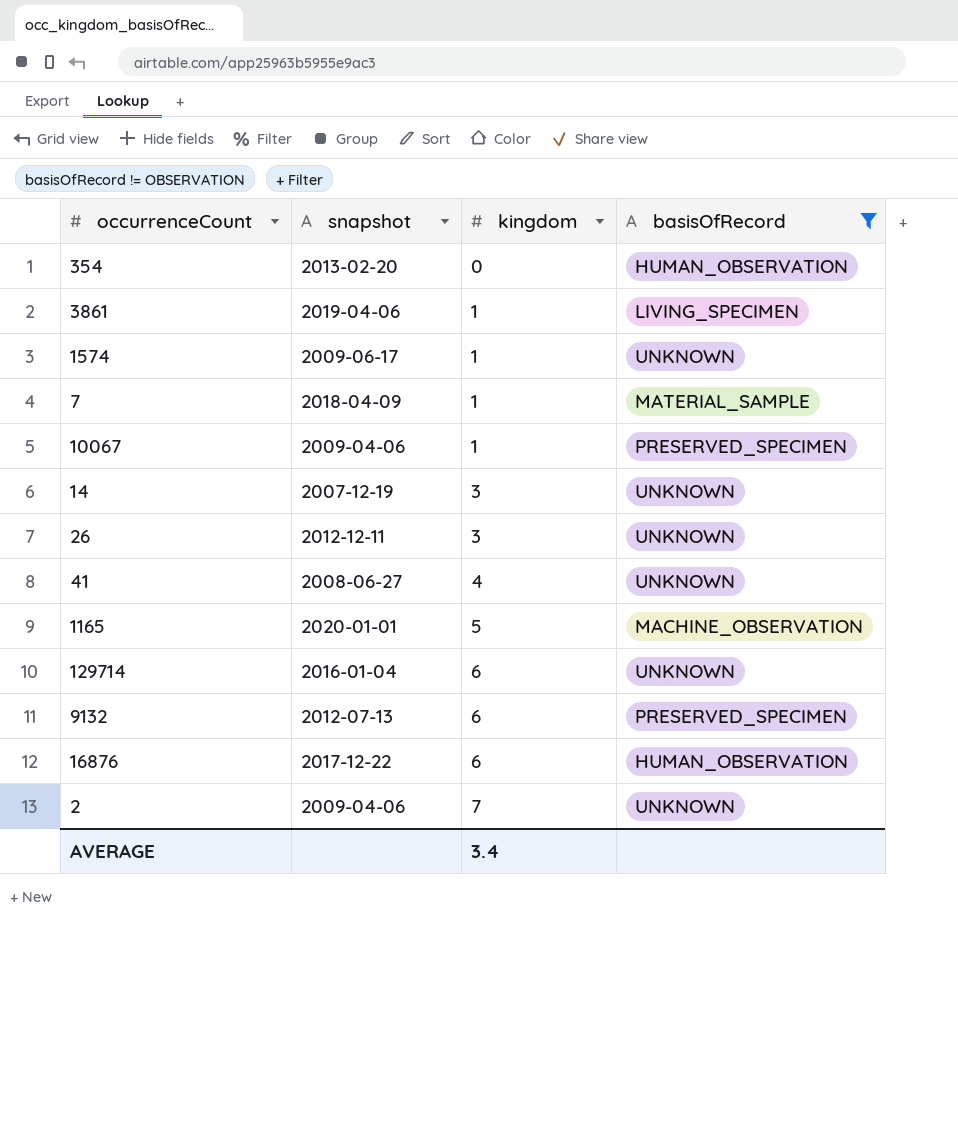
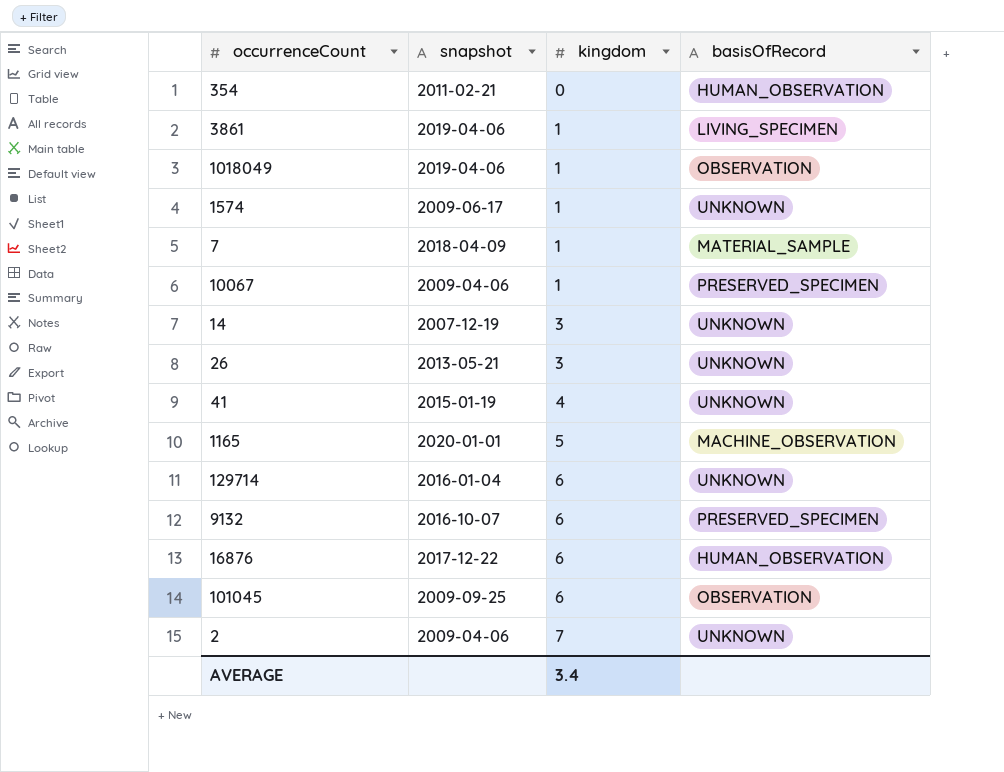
filter: basisOfRecord != OBSERVATION -> none
354 | snapshot: 2013-02-20 -> 2011-02-21
26 | snapshot: 2012-12-11 -> 2013-05-21
41 | snapshot: 2008-06-27 -> 2015-01-19
9132 | snapshot: 2012-07-13 -> 2016-10-07

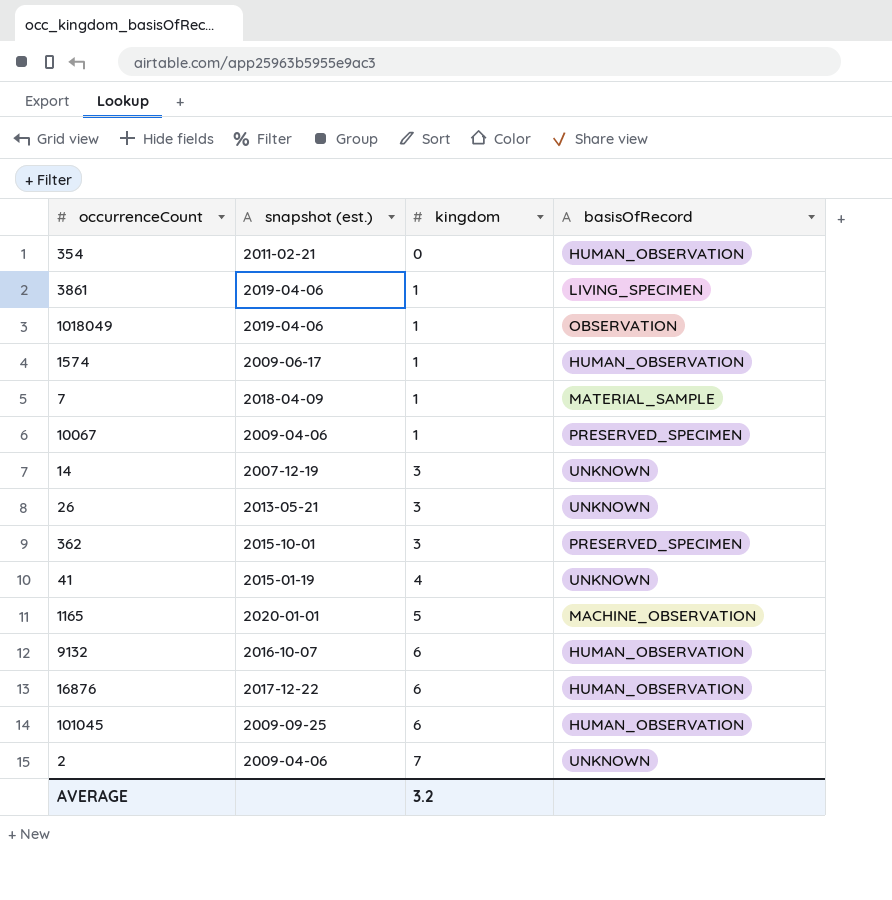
column name: snapshot -> snapshot (est.)
row 129714: 2016-01-04 | 6 | UNKNOWN -> none
1574 | basisOfRecord: UNKNOWN -> HUMAN_OBSERVATION
row 362: none -> 2015-10-01 | 3 | PRESERVED_SPECIMEN
9132 | basisOfRecord: PRESERVED_SPECIMEN -> HUMAN_OBSERVATION
101045 | basisOfRecord: OBSERVATION -> HUMAN_OBSERVATION
AVERAGE | kingdom: 3.4 -> 3.2

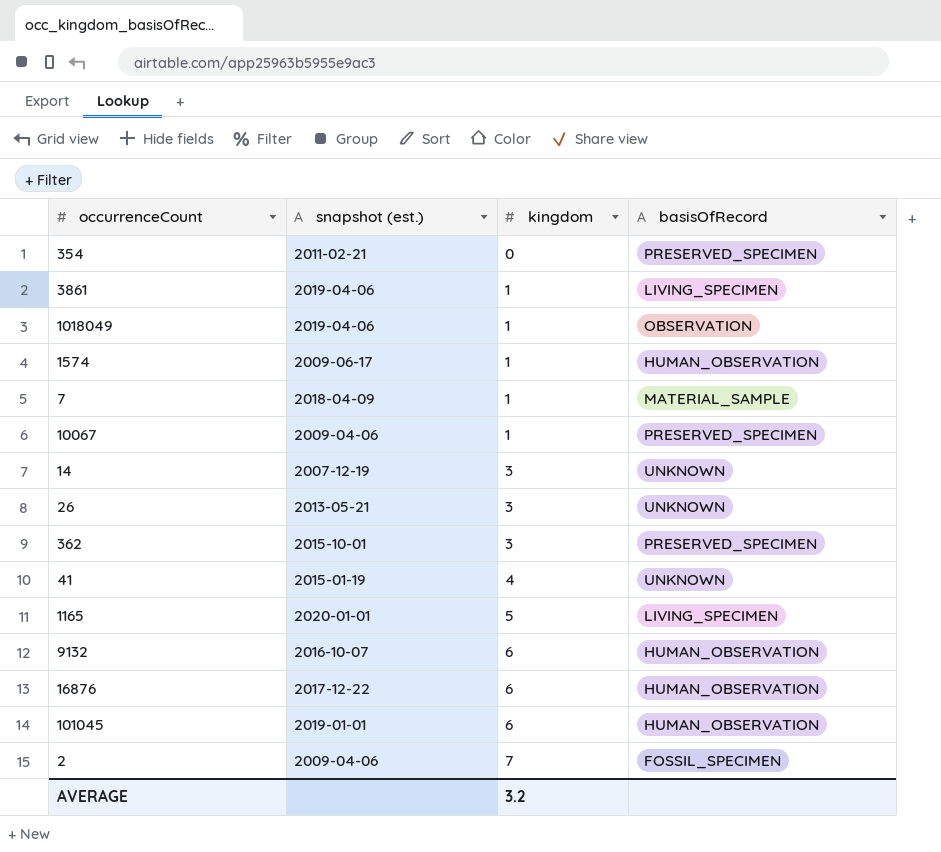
354 | basisOfRecord: HUMAN_OBSERVATION -> PRESERVED_SPECIMEN
1165 | basisOfRecord: MACHINE_OBSERVATION -> LIVING_SPECIMEN
101045 | snapshot (est.): 2009-09-25 -> 2019-01-01
2 | basisOfRecord: UNKNOWN -> FOSSIL_SPECIMEN

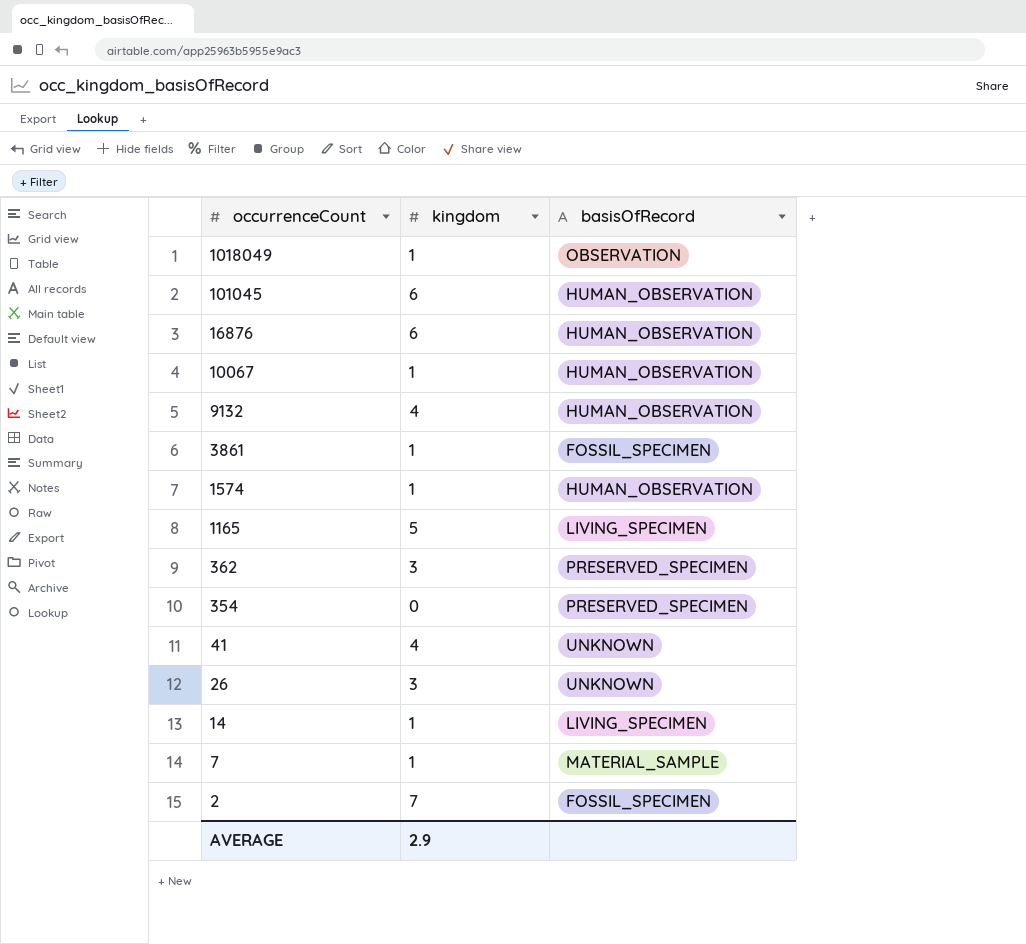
row order: kingdom ascending -> occurrenceCount descending
column snapshot (est.) | position: 2 -> none
10067 | basisOfRecord: PRESERVED_SPECIMEN -> HUMAN_OBSERVATION
9132 | kingdom: 6 -> 4
3861 | basisOfRecord: LIVING_SPECIMEN -> FOSSIL_SPECIMEN
14 | kingdom: 3 -> 1
14 | basisOfRecord: UNKNOWN -> LIVING_SPECIMEN
AVERAGE | kingdom: 3.2 -> 2.9

